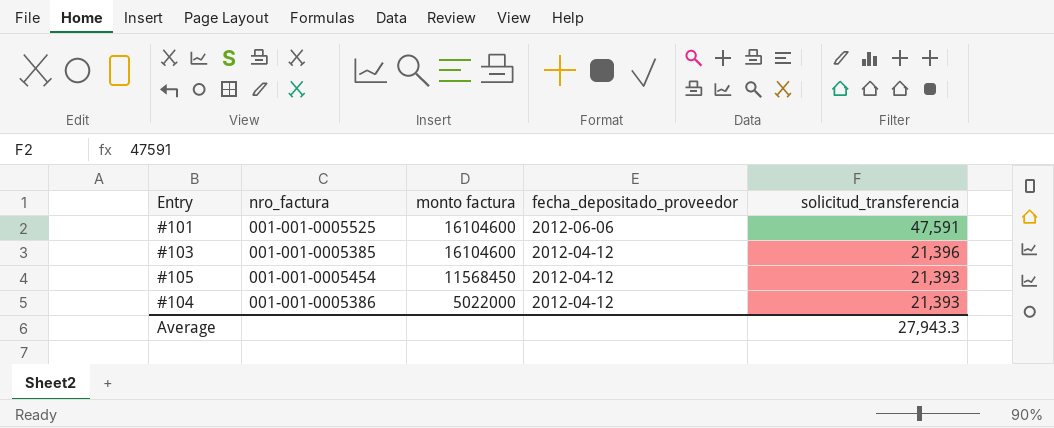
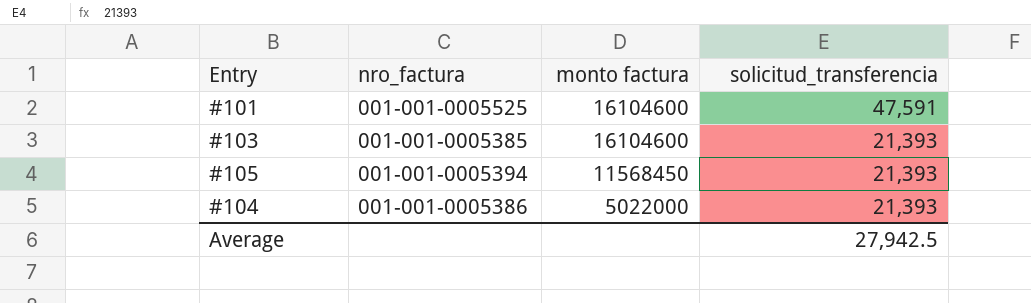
column fecha_depositado_proveedor | position: 4 -> none
#103 | solicitud_transferencia: 21,396 -> 21,393
#105 | nro_factura: 001-001-0005454 -> 001-001-0005394
Average | solicitud_transferencia: 27,943.3 -> 27,942.5

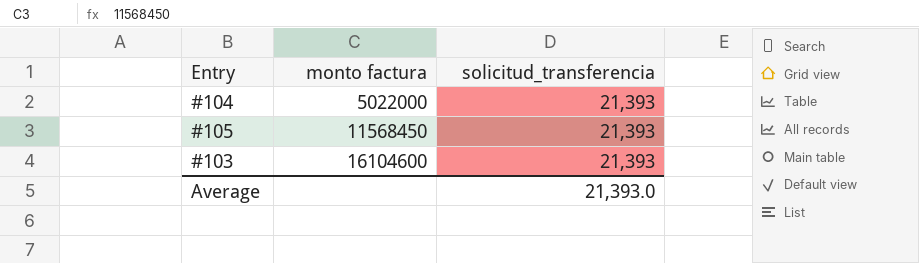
row order: monto factura descending -> monto factura ascending
column nro_factura | position: 2 -> none
row #101: 001-001-0005525 | 16104600 | 47,591 -> none
Average | solicitud_transferencia: 27,942.5 -> 21,393.0

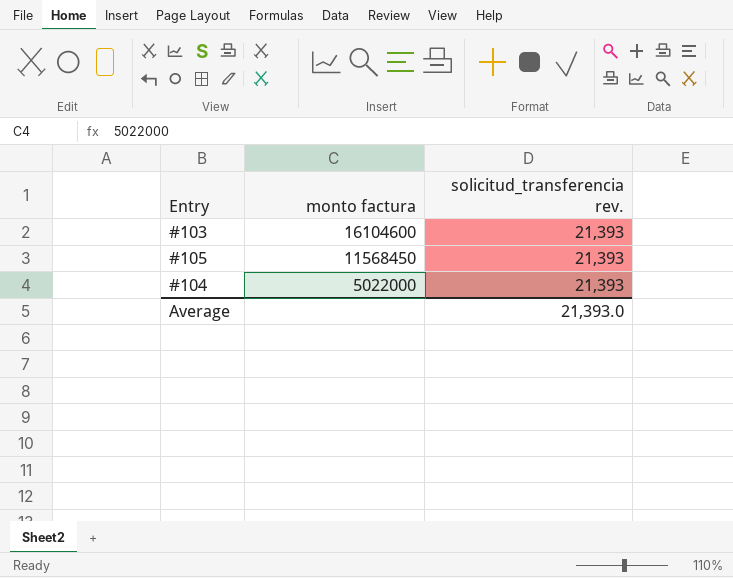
row order: monto factura ascending -> monto factura descending
column name: solicitud_transferencia -> solicitud_transferencia rev.

